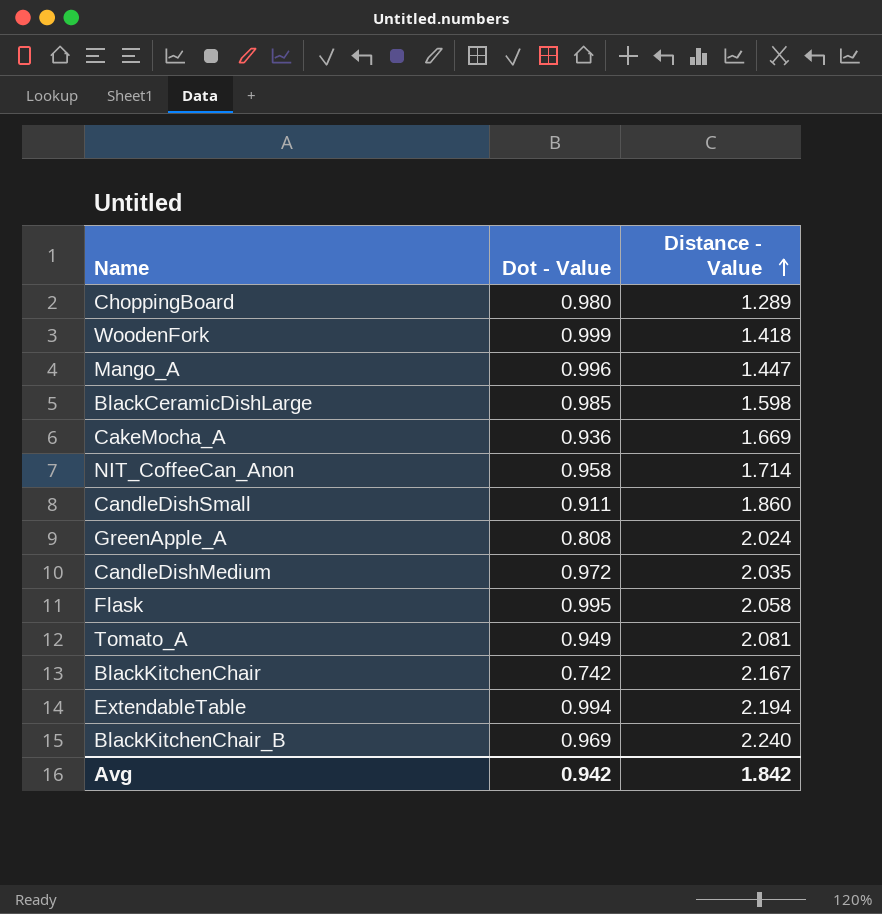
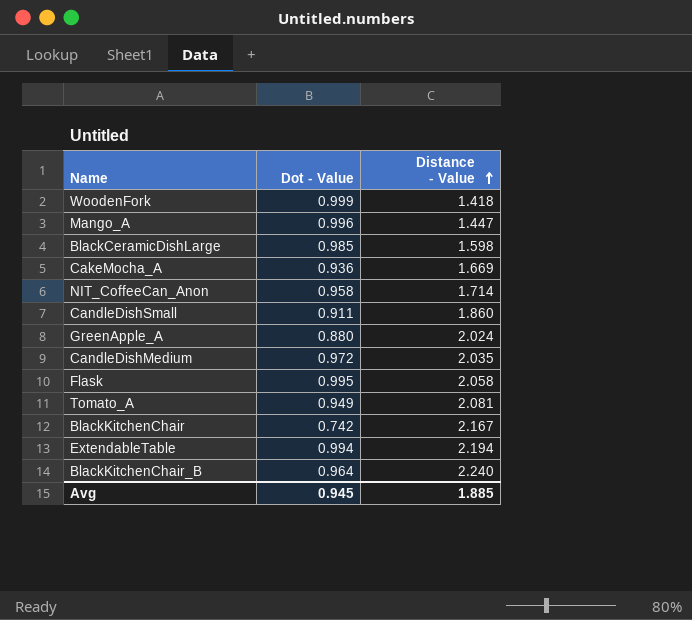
row ChoppingBoard: 0.980 | 1.289 -> none
GreenApple_A | Dot - Value: 0.808 -> 0.880
BlackKitchenChair_B | Dot - Value: 0.969 -> 0.964
Avg | Dot - Value: 0.942 -> 0.945
Avg | Distance - Value: 1.842 -> 1.885

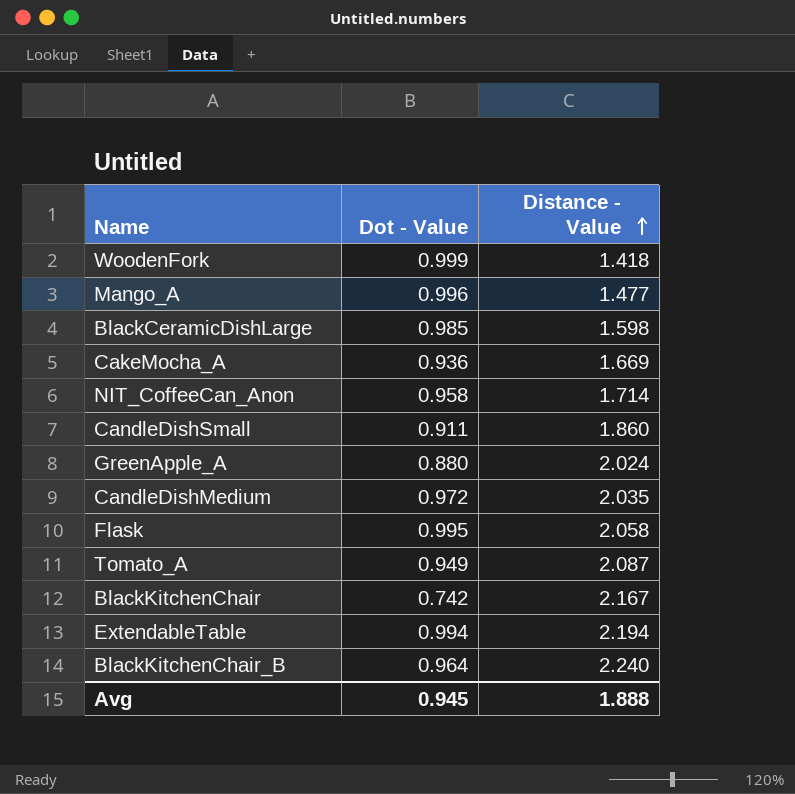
Mango_A | Distance - Value: 1.447 -> 1.477
Tomato_A | Distance - Value: 2.081 -> 2.087
Avg | Distance - Value: 1.885 -> 1.888

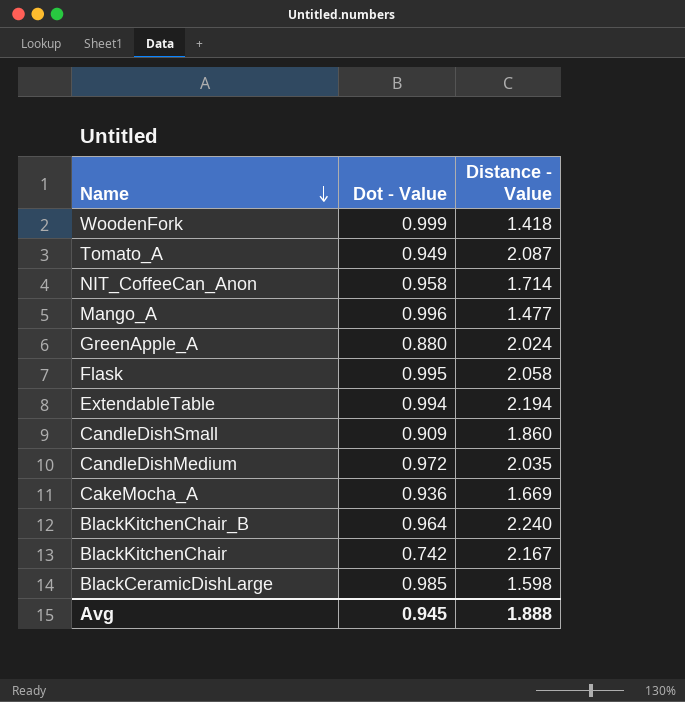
row order: Distance - Value ascending -> Name descending
CandleDishSmall | Dot - Value: 0.911 -> 0.909

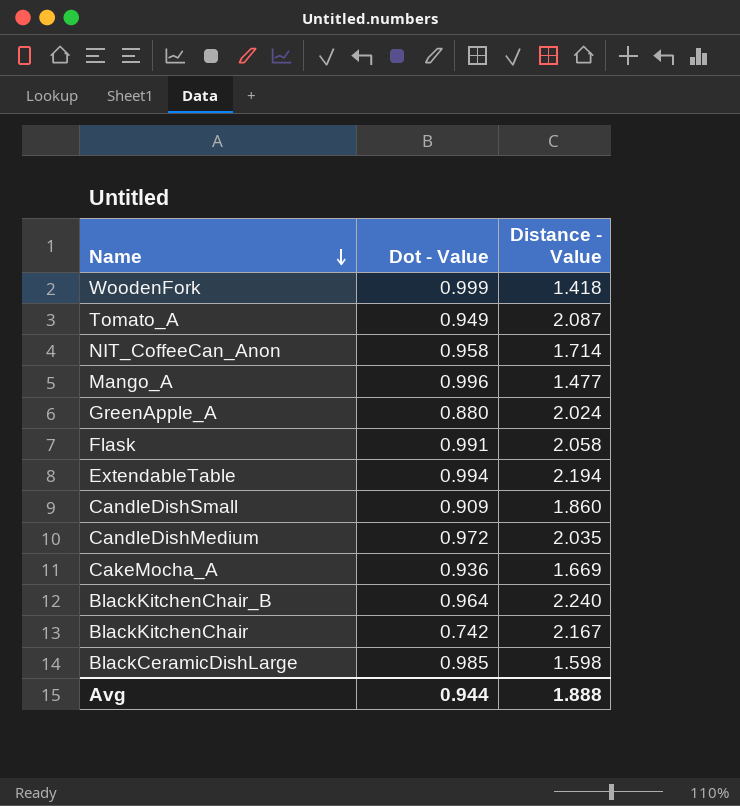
Flask | Dot - Value: 0.995 -> 0.991
Avg | Dot - Value: 0.945 -> 0.944

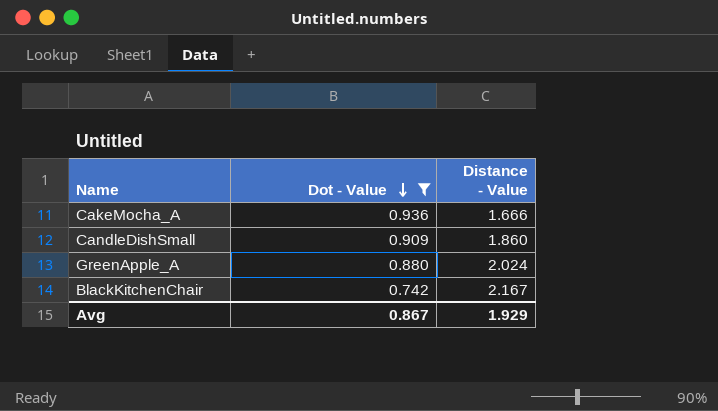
filter: none -> Dot - Value <= 0.936
row order: Name descending -> Dot - Value descending
CakeMocha_A | Distance - Value: 1.669 -> 1.666
Avg | Dot - Value: 0.944 -> 0.867
Avg | Distance - Value: 1.888 -> 1.929

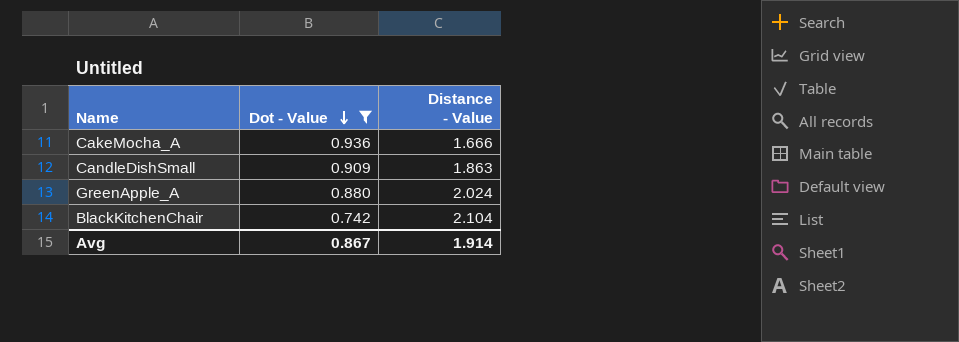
CandleDishSmall | Distance - Value: 1.860 -> 1.863
BlackKitchenChair | Distance - Value: 2.167 -> 2.104
Avg | Distance - Value: 1.929 -> 1.914

